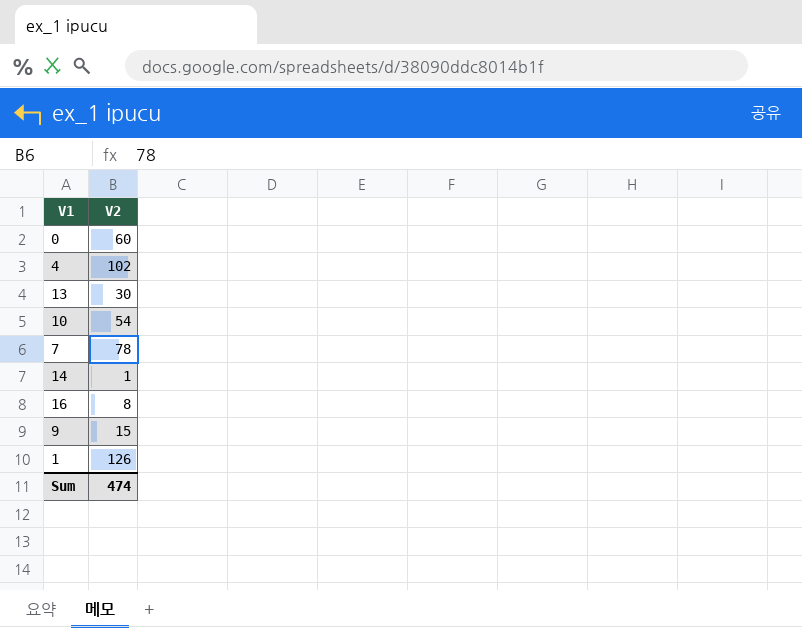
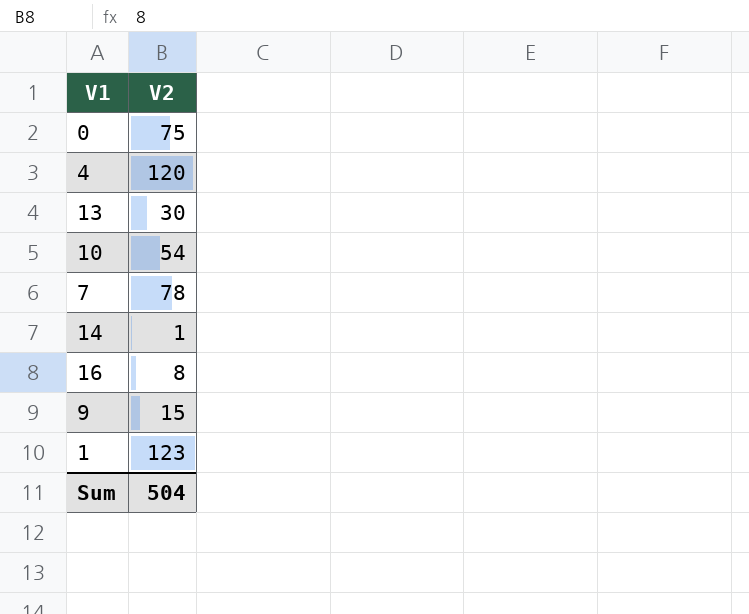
0 | V2: 60 -> 75
4 | V2: 102 -> 120
1 | V2: 126 -> 123
Sum | V2: 474 -> 504

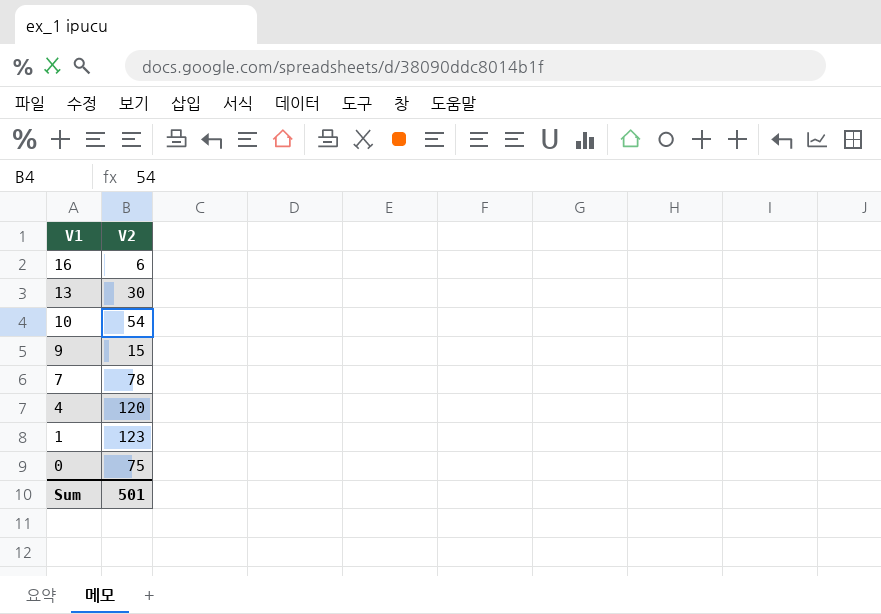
row order: none -> V1 descending
row 14: 1 -> none
16 | V2: 8 -> 6
Sum | V2: 504 -> 501

